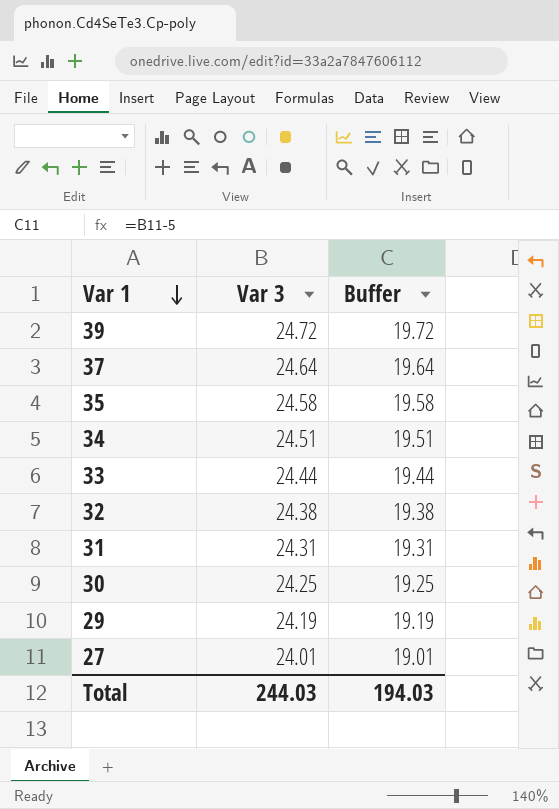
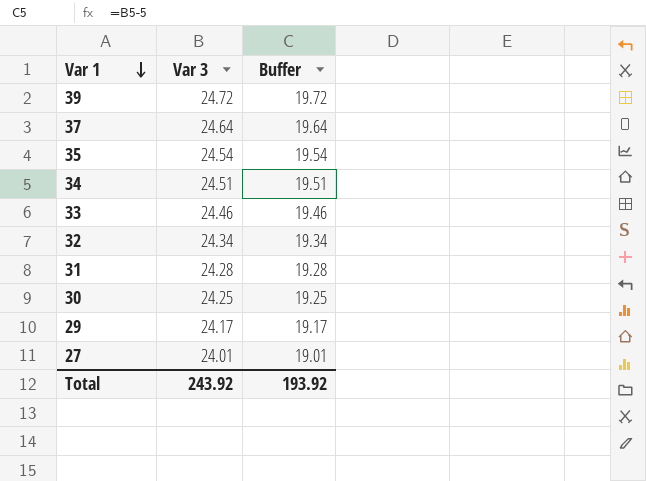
35 | Var 3: 24.58 -> 24.54
35 | Buffer: 19.58 -> 19.54
33 | Var 3: 24.44 -> 24.46
33 | Buffer: 19.44 -> 19.46
32 | Var 3: 24.38 -> 24.34
32 | Buffer: 19.38 -> 19.34
31 | Var 3: 24.31 -> 24.28
31 | Buffer: 19.31 -> 19.28
29 | Var 3: 24.19 -> 24.17
29 | Buffer: 19.19 -> 19.17
Total | Var 3: 244.03 -> 243.92
Total | Buffer: 194.03 -> 193.92

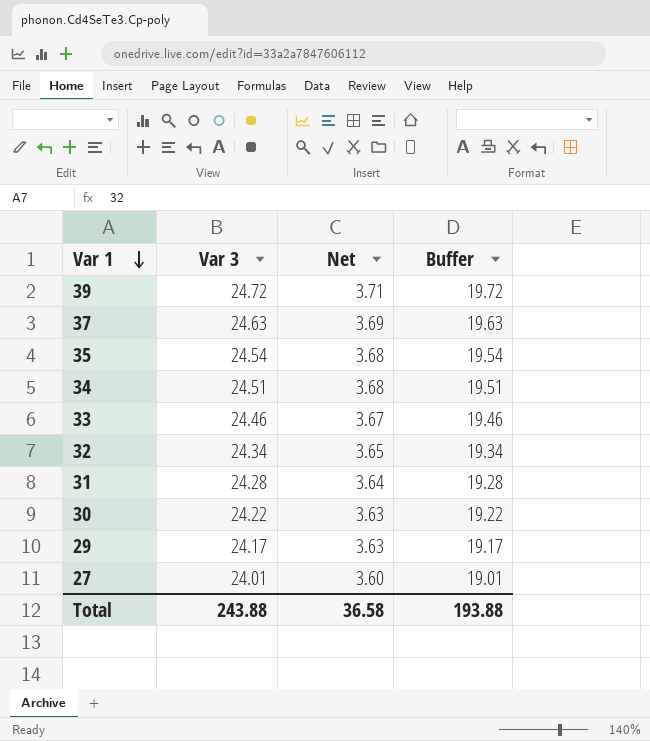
column Net | formula: none -> [Var 3] * 0.15
37 | Var 3: 24.64 -> 24.63
37 | Buffer: 19.64 -> 19.63
30 | Var 3: 24.25 -> 24.22
30 | Buffer: 19.25 -> 19.22
Total | Var 3: 243.92 -> 243.88
Total | Buffer: 193.92 -> 193.88

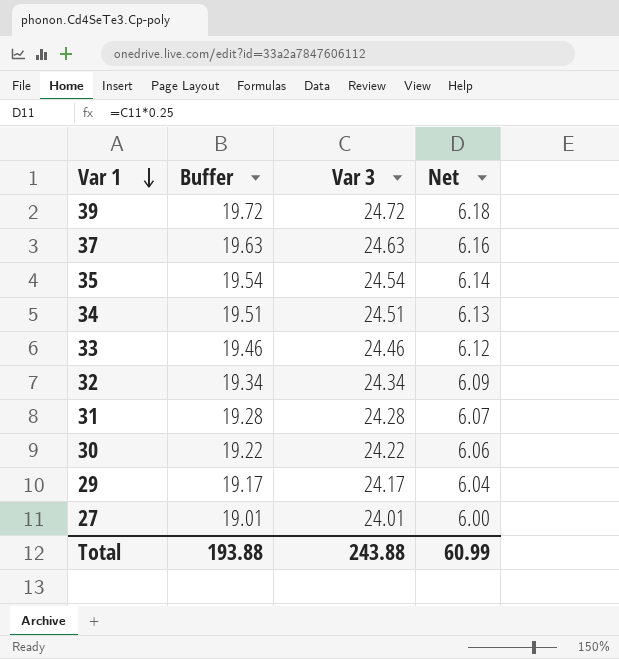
column Buffer | position: 4 -> 2
column Net | formula: [Var 3] * 0.15 -> [Var 3] * 0.25
Total | Net: 36.58 -> 60.99

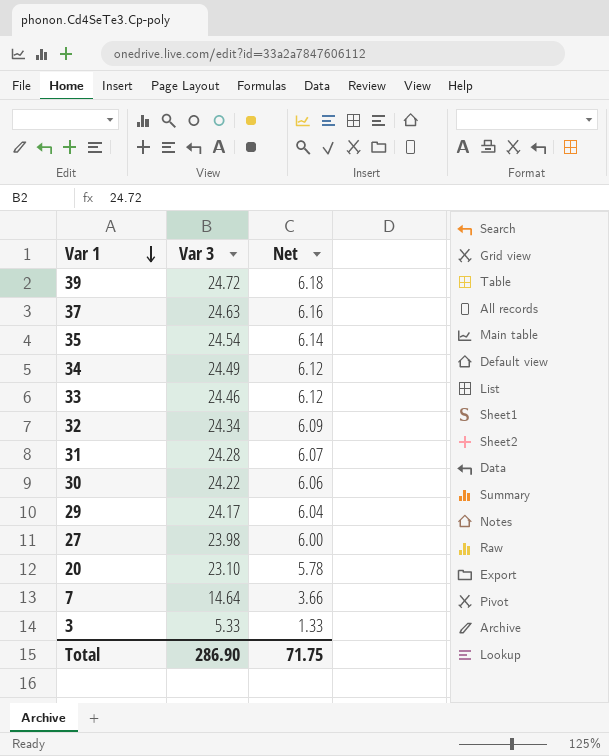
column Buffer | formula: [Var 3] - 5 -> none
34 | Var 3: 24.51 -> 24.49
34 | Net: 6.13 -> 6.12
27 | Var 3: 24.01 -> 23.98
row 20: none -> 23.10 | 5.78
row 7: none -> 14.64 | 3.66
row 3: none -> 5.33 | 1.33
Total | Var 3: 243.88 -> 286.90
Total | Net: 60.99 -> 71.75

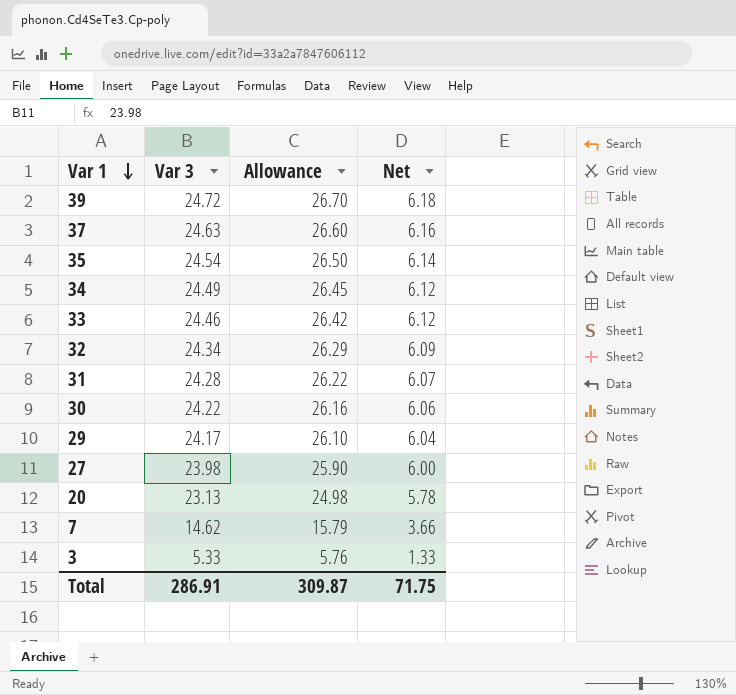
column Allowance | formula: none -> [Var 3] * 1.08
20 | Var 3: 23.10 -> 23.13
7 | Var 3: 14.64 -> 14.62
Total | Var 3: 286.90 -> 286.91

